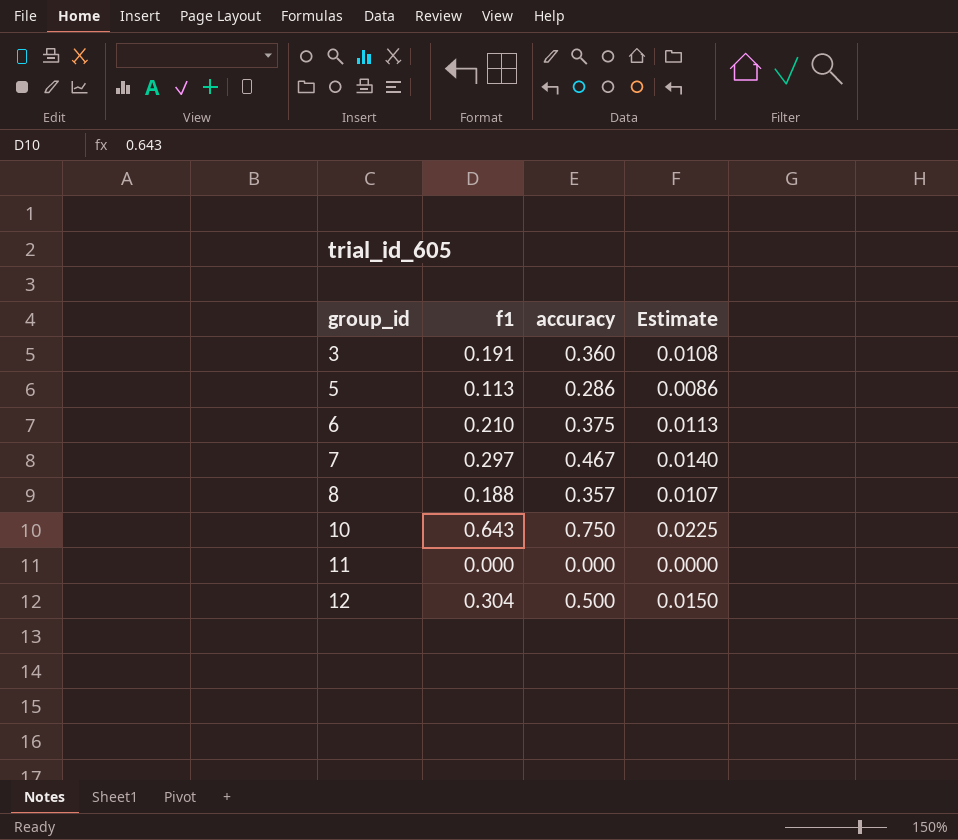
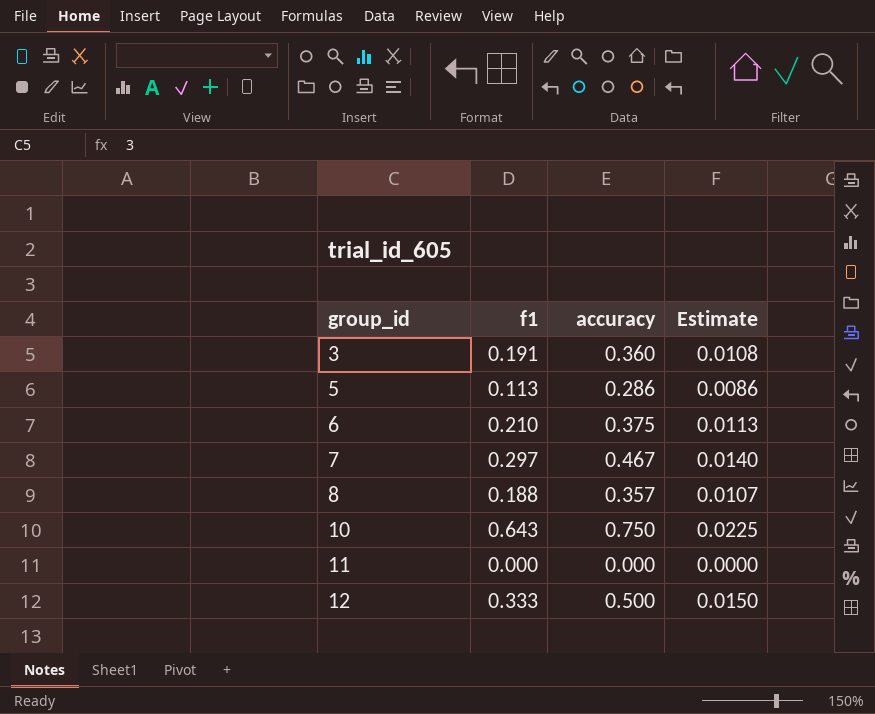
12 | f1: 0.304 -> 0.333

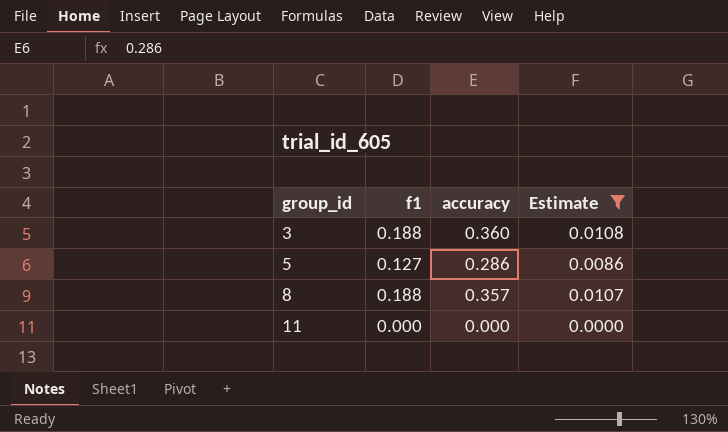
filter: none -> Estimate <= 0.0108
3 | f1: 0.191 -> 0.188
5 | f1: 0.113 -> 0.127

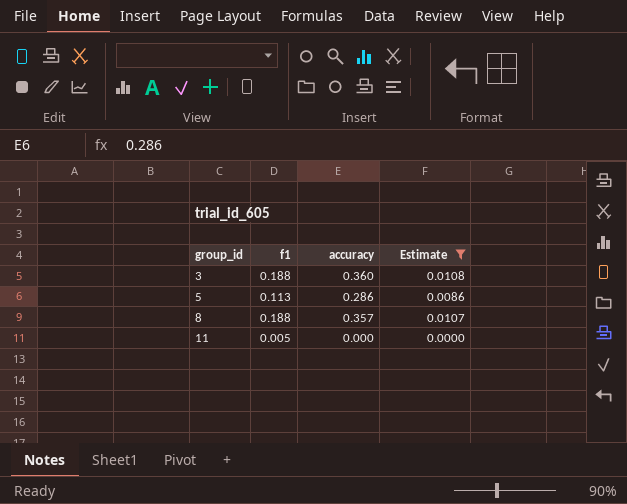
5 | f1: 0.127 -> 0.113
11 | f1: 0.000 -> 0.005

